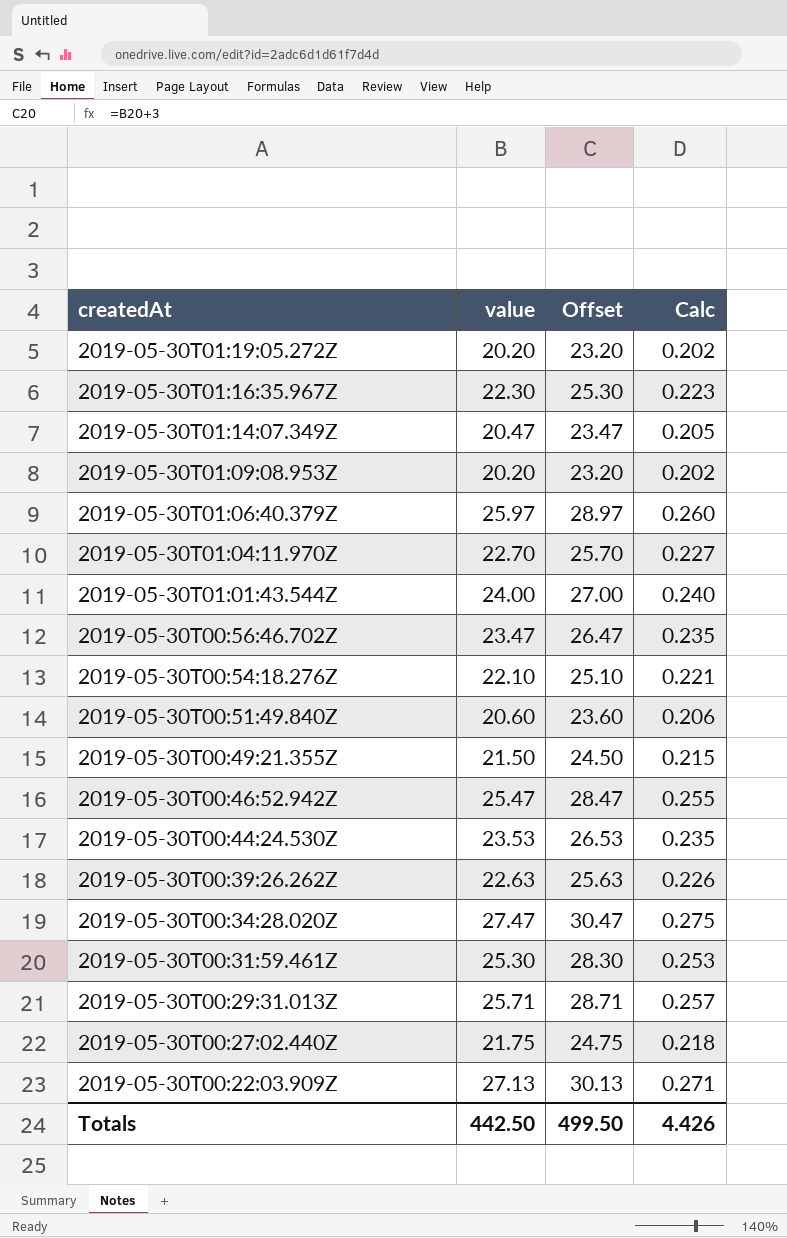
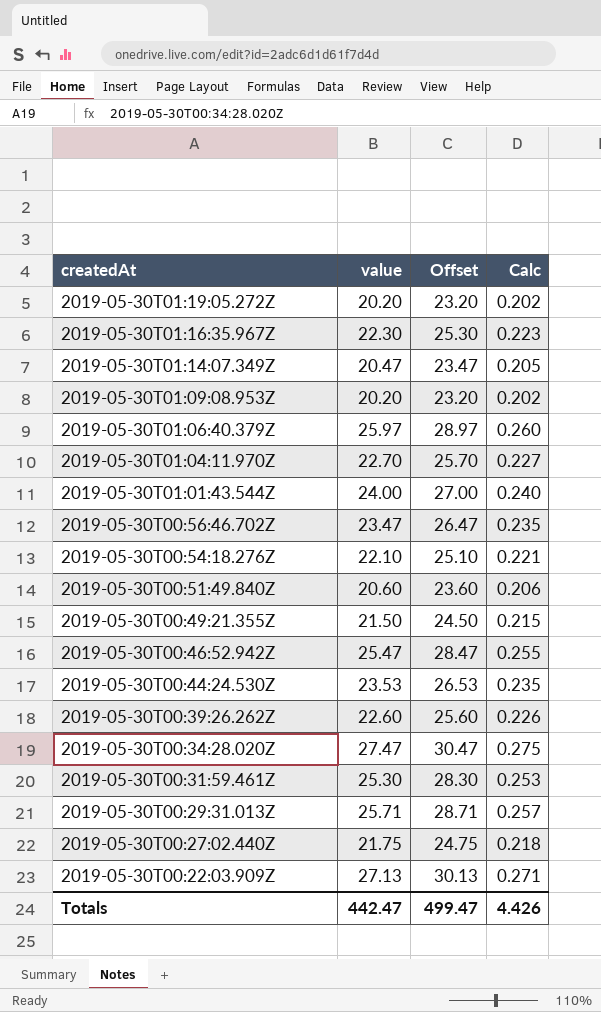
2019-05-30T00:39:26.262Z | value: 22.63 -> 22.60
2019-05-30T00:39:26.262Z | Offset: 25.63 -> 25.60
Totals | value: 442.50 -> 442.47
Totals | Offset: 499.50 -> 499.47

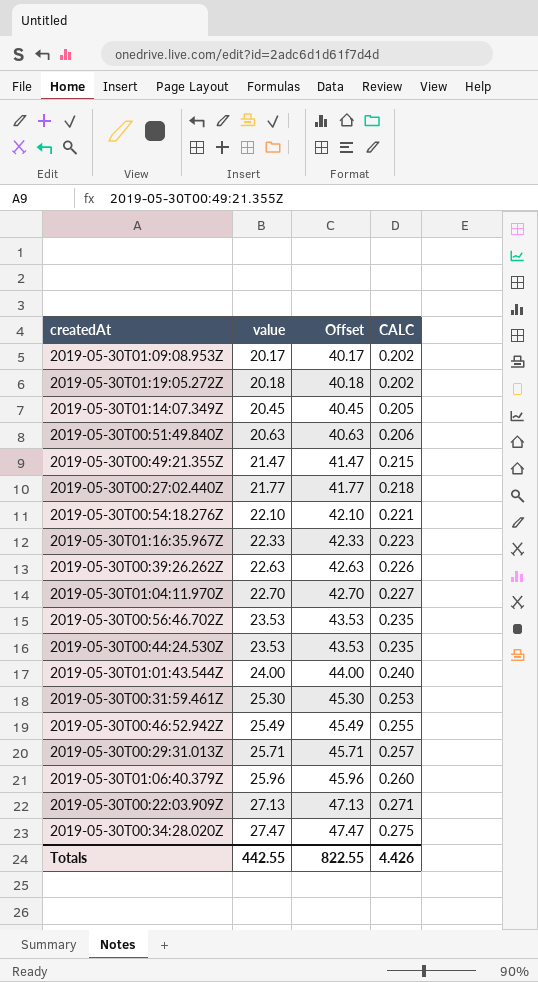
row order: createdAt descending -> value ascending
column Offset | formula: [value] + 3 -> [value] + 20
column name: Calc -> CALC
2019-05-30T01:09:08.953Z | value: 20.20 -> 20.17
2019-05-30T01:19:05.272Z | value: 20.20 -> 20.18
2019-05-30T01:14:07.349Z | value: 20.47 -> 20.45
2019-05-30T00:51:49.840Z | value: 20.60 -> 20.63
2019-05-30T00:49:21.355Z | value: 21.50 -> 21.47
2019-05-30T00:27:02.440Z | value: 21.75 -> 21.77
2019-05-30T01:16:35.967Z | value: 22.30 -> 22.33
2019-05-30T00:39:26.262Z | value: 22.60 -> 22.63
2019-05-30T00:56:46.702Z | value: 23.47 -> 23.53
2019-05-30T00:46:52.942Z | value: 25.47 -> 25.49
2019-05-30T01:06:40.379Z | value: 25.97 -> 25.96
Totals | value: 442.47 -> 442.55
Totals | Offset: 499.47 -> 822.55

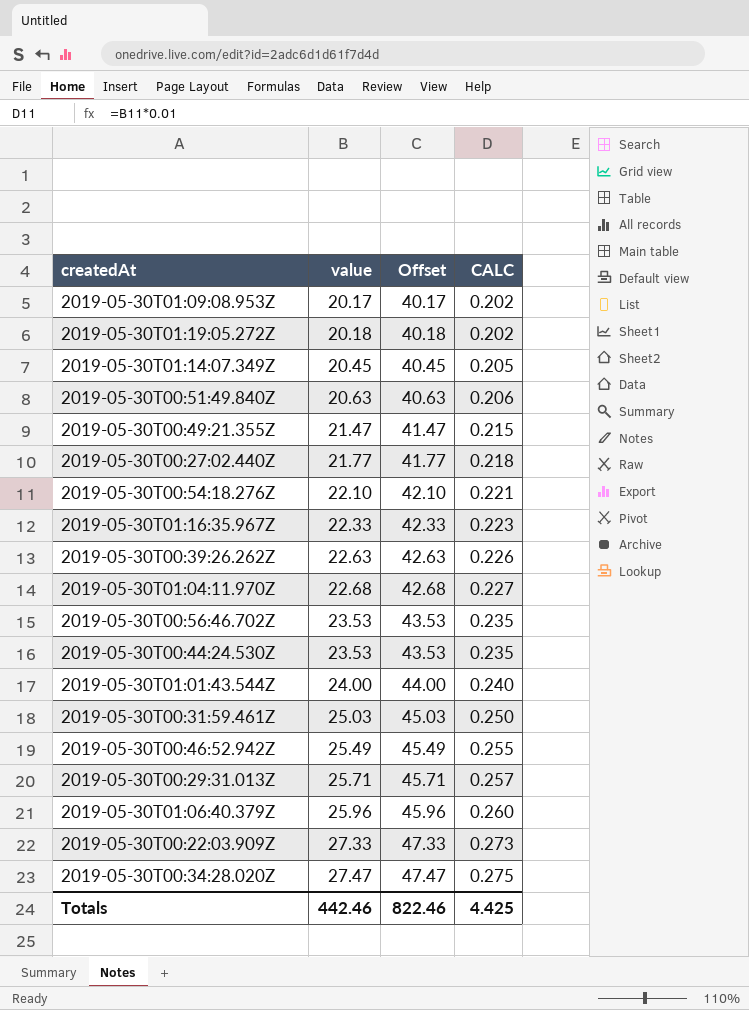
2019-05-30T01:04:11.970Z | value: 22.70 -> 22.68
2019-05-30T01:04:11.970Z | Offset: 42.70 -> 42.68
2019-05-30T00:31:59.461Z | value: 25.30 -> 25.03
2019-05-30T00:31:59.461Z | Offset: 45.30 -> 45.03
2019-05-30T00:31:59.461Z | CALC: 0.253 -> 0.250
2019-05-30T00:22:03.909Z | value: 27.13 -> 27.33
2019-05-30T00:22:03.909Z | Offset: 47.13 -> 47.33
2019-05-30T00:22:03.909Z | CALC: 0.271 -> 0.273
Totals | value: 442.55 -> 442.46
Totals | Offset: 822.55 -> 822.46
Totals | CALC: 4.426 -> 4.425

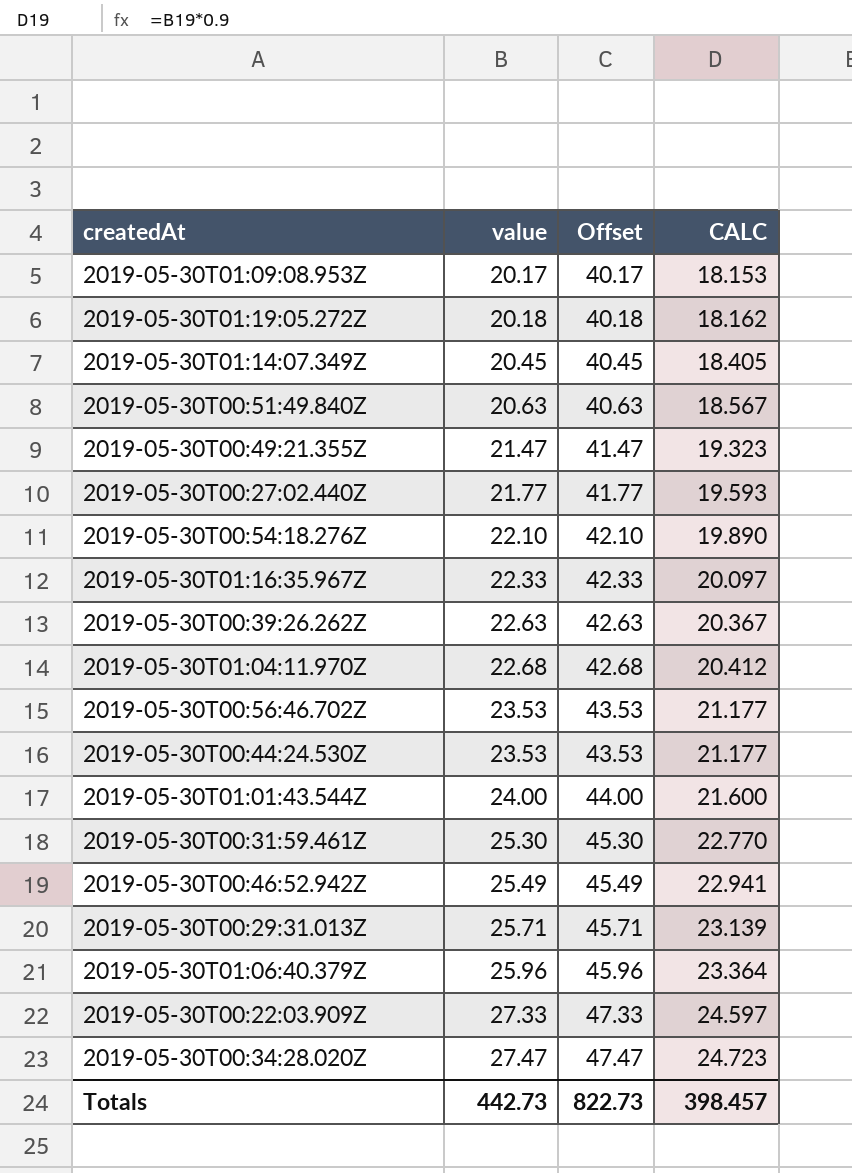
column CALC | formula: [value] * 0.01 -> [value] * 0.9
2019-05-30T00:31:59.461Z | value: 25.03 -> 25.30
2019-05-30T00:31:59.461Z | Offset: 45.03 -> 45.30
Totals | value: 442.46 -> 442.73
Totals | Offset: 822.46 -> 822.73
Totals | CALC: 4.425 -> 398.457

